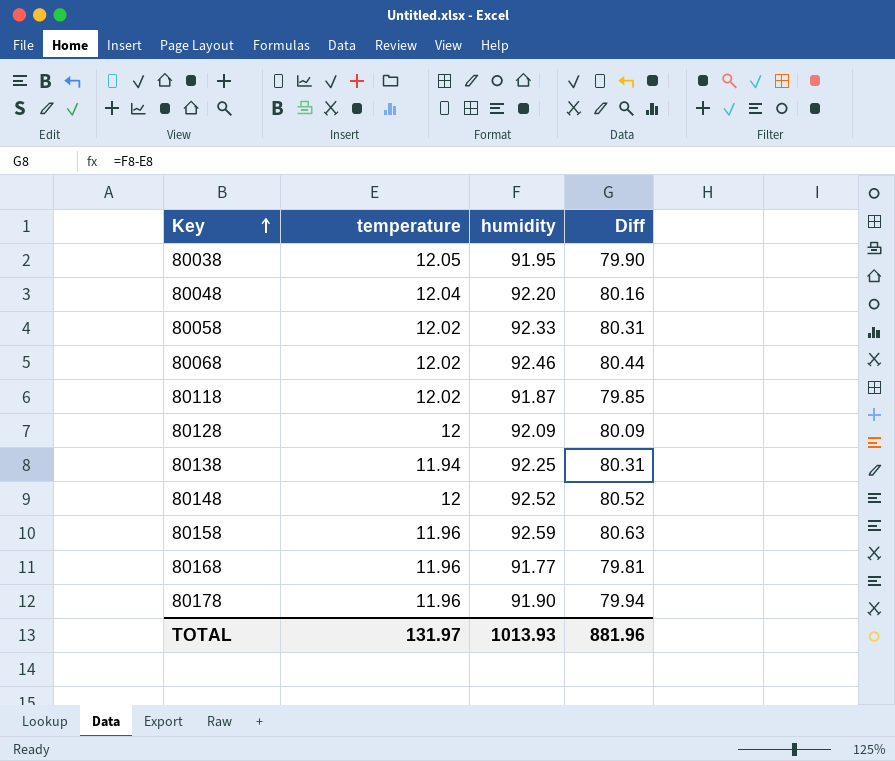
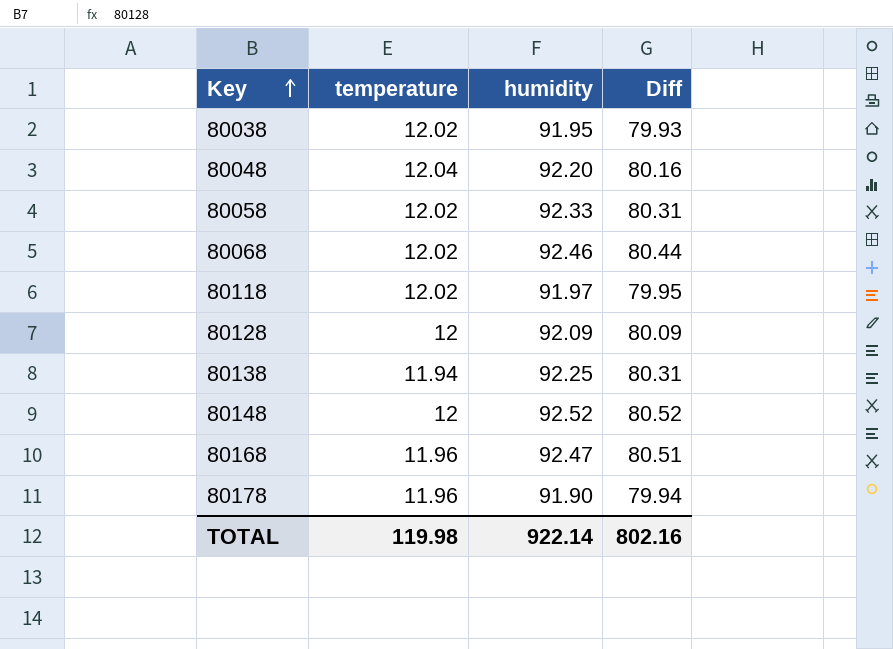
row 80158: 11.96 | 92.59 | 80.63 -> none
80038 | temperature: 12.05 -> 12.02
80038 | Diff: 79.90 -> 79.93
80118 | humidity: 91.87 -> 91.97
80118 | Diff: 79.85 -> 79.95
80168 | humidity: 91.77 -> 92.47
80168 | Diff: 79.81 -> 80.51
TOTAL | temperature: 131.97 -> 119.98
TOTAL | humidity: 1013.93 -> 922.14
TOTAL | Diff: 881.96 -> 802.16

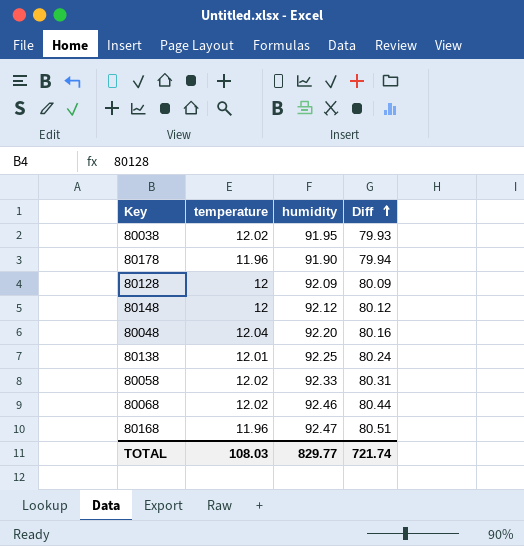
row order: Key ascending -> Diff ascending
row 80118: 12.02 | 91.97 | 79.95 -> none
80148 | humidity: 92.52 -> 92.12
80148 | Diff: 80.52 -> 80.12
80138 | temperature: 11.94 -> 12.01
80138 | Diff: 80.31 -> 80.24
TOTAL | temperature: 119.98 -> 108.03
TOTAL | humidity: 922.14 -> 829.77
TOTAL | Diff: 802.16 -> 721.74

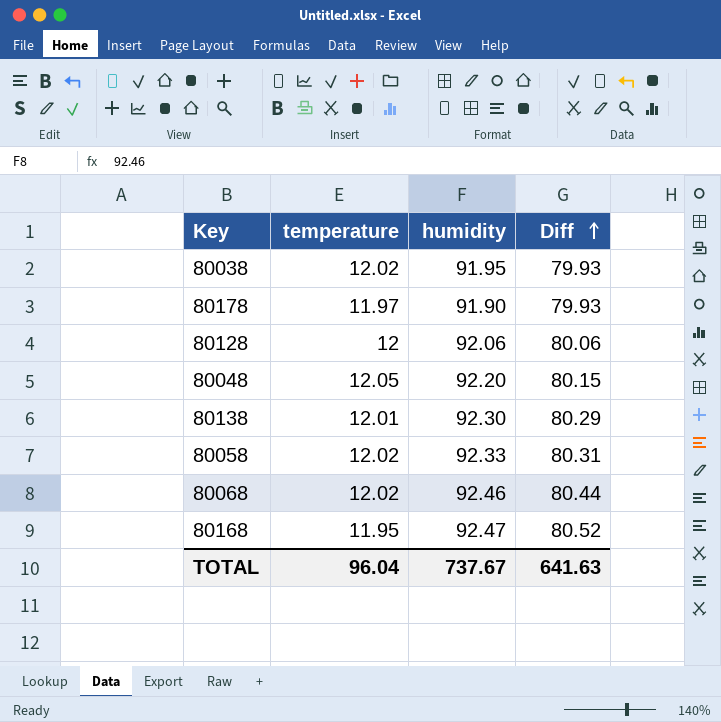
row 80148: 12 | 92.12 | 80.12 -> none
80178 | temperature: 11.96 -> 11.97
80178 | Diff: 79.94 -> 79.93
80128 | humidity: 92.09 -> 92.06
80128 | Diff: 80.09 -> 80.06
80048 | temperature: 12.04 -> 12.05
80048 | Diff: 80.16 -> 80.15
80138 | humidity: 92.25 -> 92.30
80138 | Diff: 80.24 -> 80.29
80168 | temperature: 11.96 -> 11.95
80168 | Diff: 80.51 -> 80.52
TOTAL | temperature: 108.03 -> 96.04
TOTAL | humidity: 829.77 -> 737.67
TOTAL | Diff: 721.74 -> 641.63

